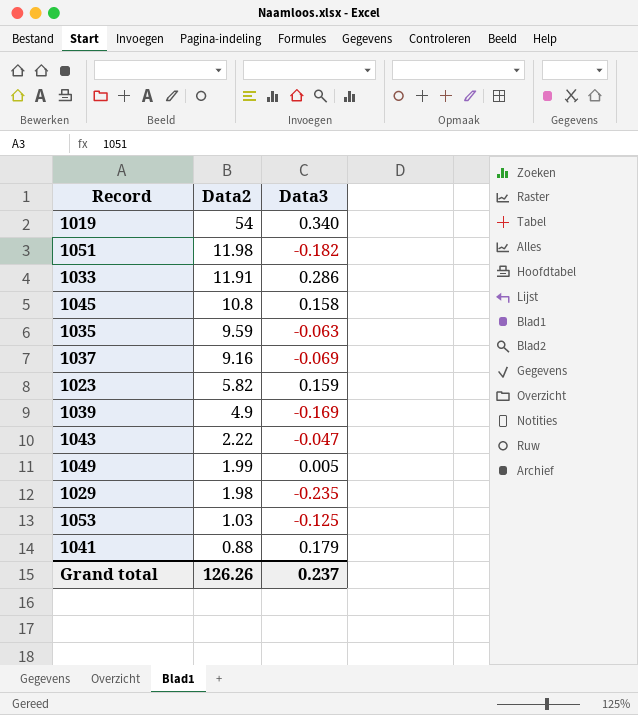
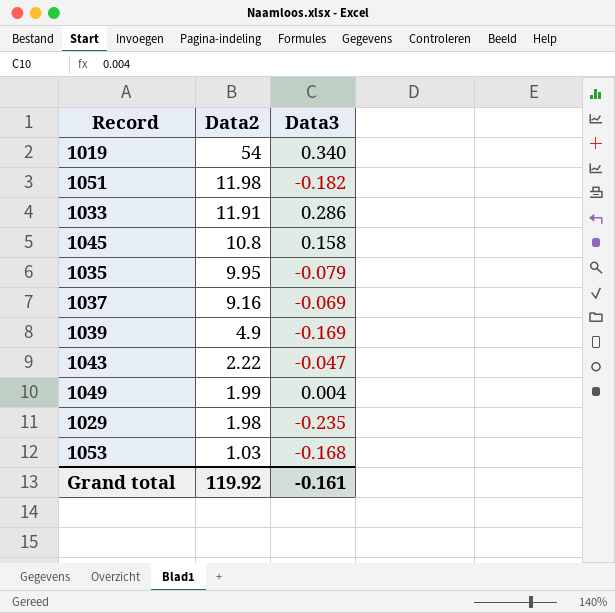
row 1023: 5.82 | 0.159 -> none
row 1041: 0.88 | 0.179 -> none
1035 | Data2: 9.59 -> 9.95
1035 | Data3: -0.063 -> -0.079
1049 | Data3: 0.005 -> 0.004
1053 | Data3: -0.125 -> -0.168
Grand total | Data2: 126.26 -> 119.92
Grand total | Data3: 0.237 -> -0.161

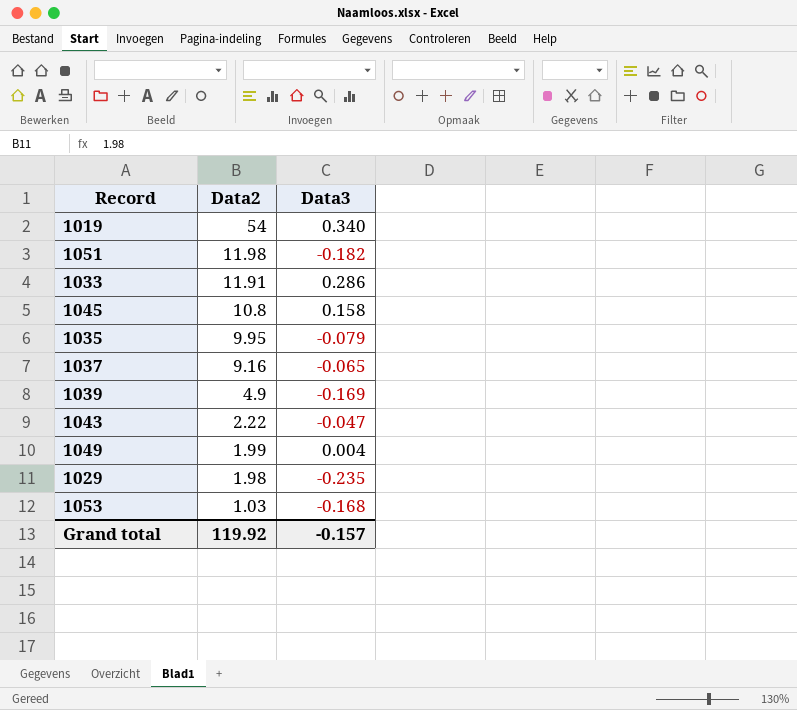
1037 | Data3: -0.069 -> -0.065
Grand total | Data3: -0.161 -> -0.157

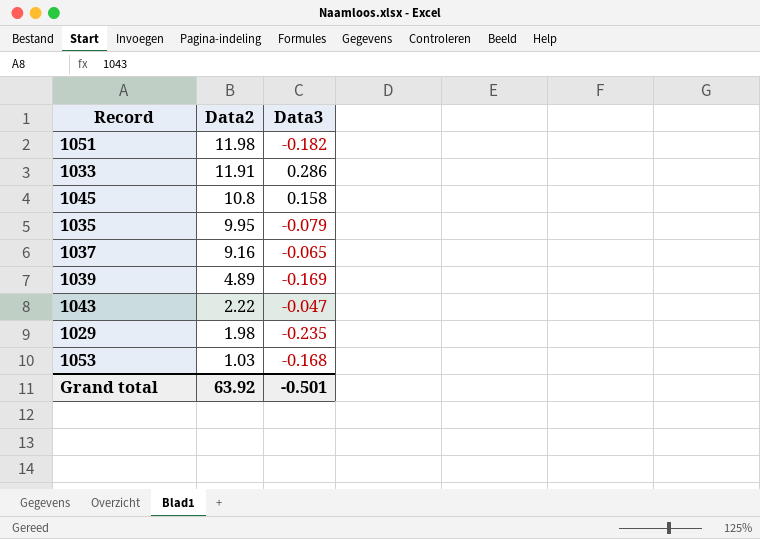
row 1019: 54 | 0.340 -> none
row 1049: 1.99 | 0.004 -> none
1039 | Data2: 4.9 -> 4.89
Grand total | Data2: 119.92 -> 63.92
Grand total | Data3: -0.157 -> -0.501

